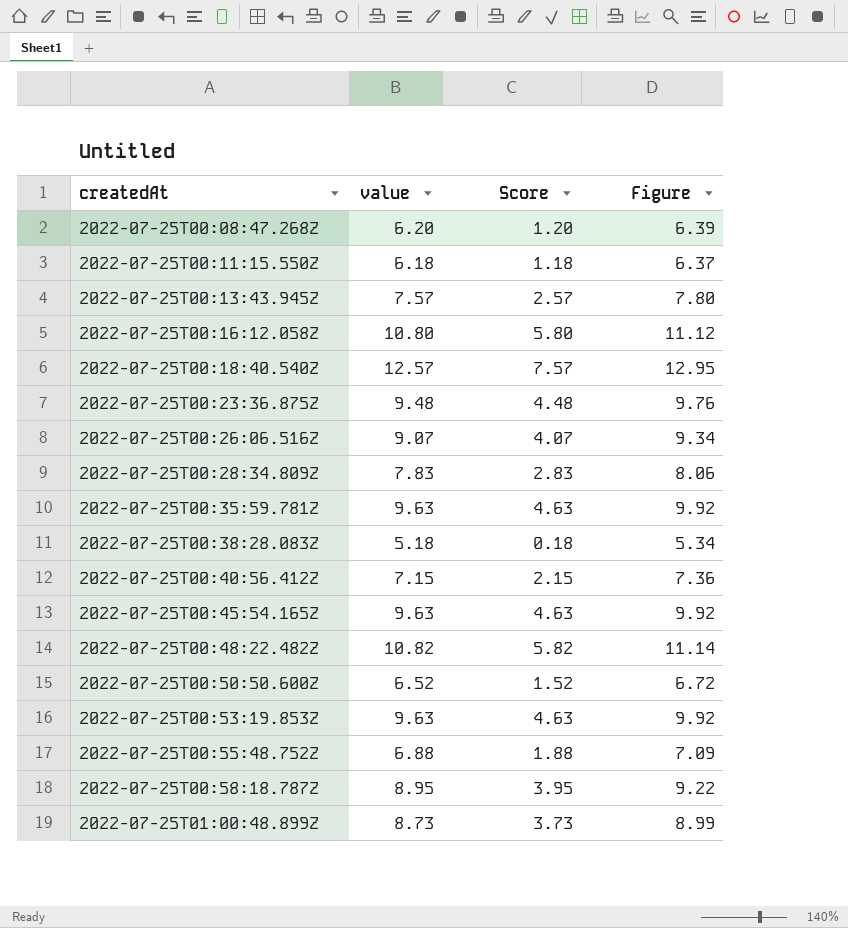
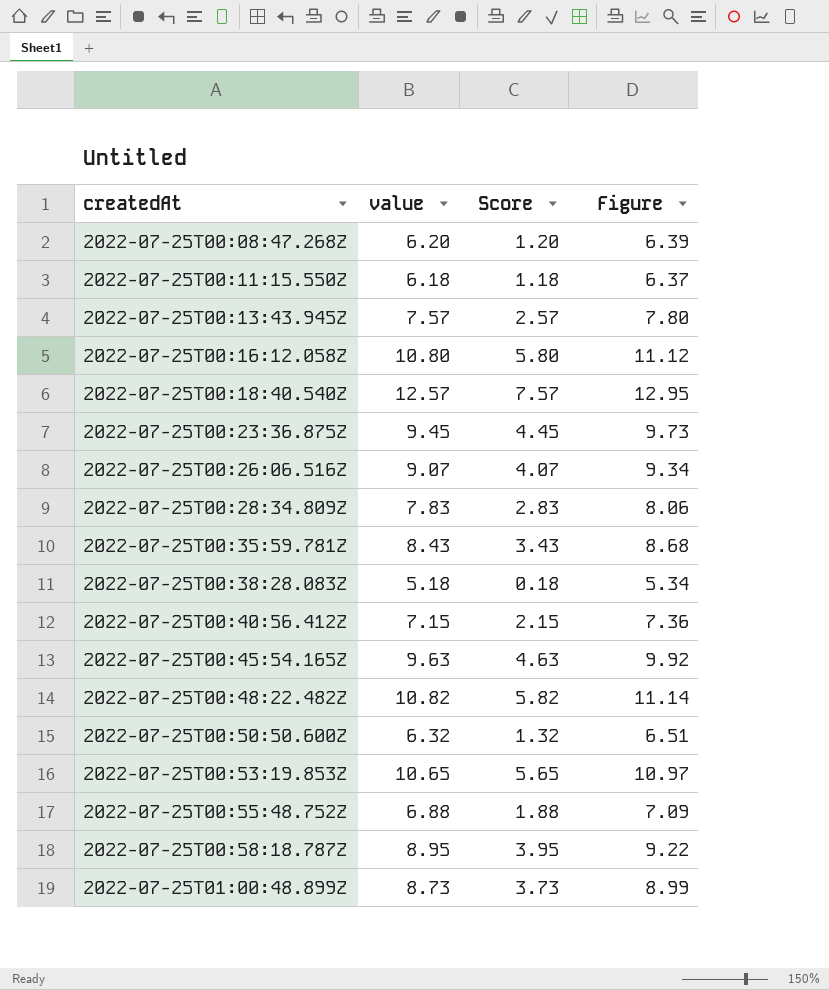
2022-07-25T00:23:36.875Z | value: 9.48 -> 9.45
2022-07-25T00:23:36.875Z | Score: 4.48 -> 4.45
2022-07-25T00:23:36.875Z | Figure: 9.76 -> 9.73
2022-07-25T00:35:59.781Z | value: 9.63 -> 8.43
2022-07-25T00:35:59.781Z | Score: 4.63 -> 3.43
2022-07-25T00:35:59.781Z | Figure: 9.92 -> 8.68
2022-07-25T00:50:50.600Z | value: 6.52 -> 6.32
2022-07-25T00:50:50.600Z | Score: 1.52 -> 1.32
2022-07-25T00:50:50.600Z | Figure: 6.72 -> 6.51
2022-07-25T00:53:19.853Z | value: 9.63 -> 10.65
2022-07-25T00:53:19.853Z | Score: 4.63 -> 5.65
2022-07-25T00:53:19.853Z | Figure: 9.92 -> 10.97

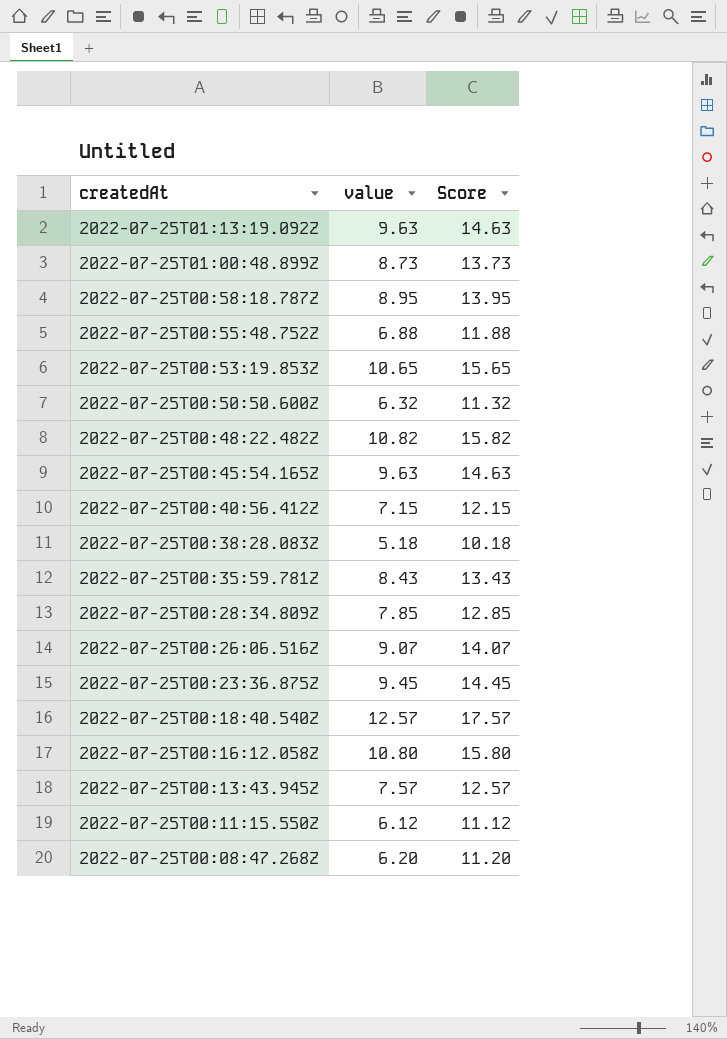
row order: createdAt ascending -> createdAt descending
column Figure | formula: [value] * 1.03 -> none
column Score | formula: [value] - 5 -> [value] + 5
row 2022-07-25T01:13:19.092Z: none -> 9.63 | 14.63
2022-07-25T00:28:34.809Z | value: 7.83 -> 7.85
2022-07-25T00:11:15.550Z | value: 6.18 -> 6.12

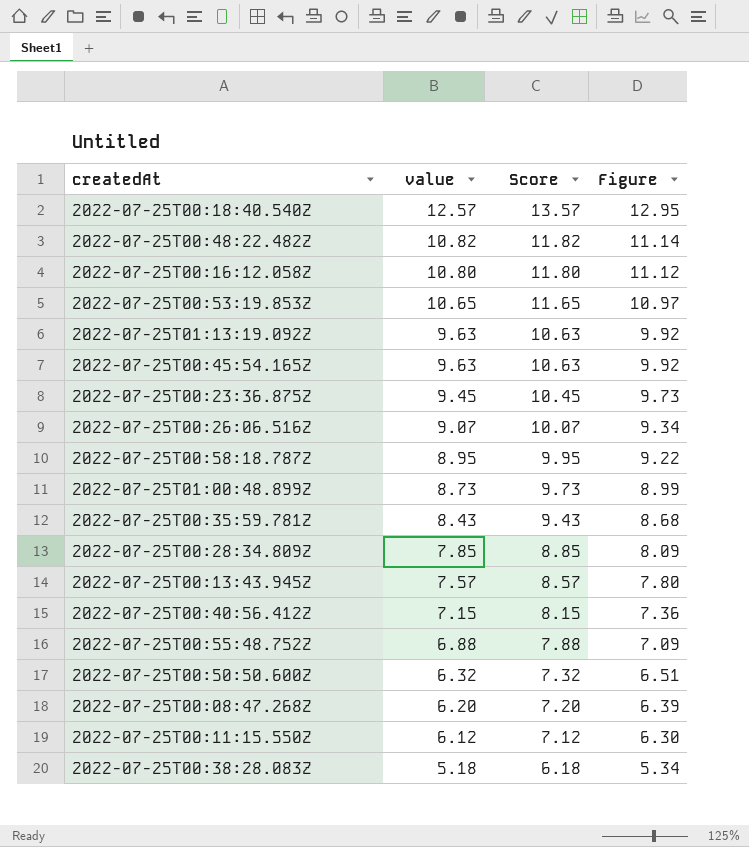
row order: createdAt descending -> value descending
column Score | formula: [value] + 5 -> [value] + 1
column Figure | formula: none -> [value] * 1.03

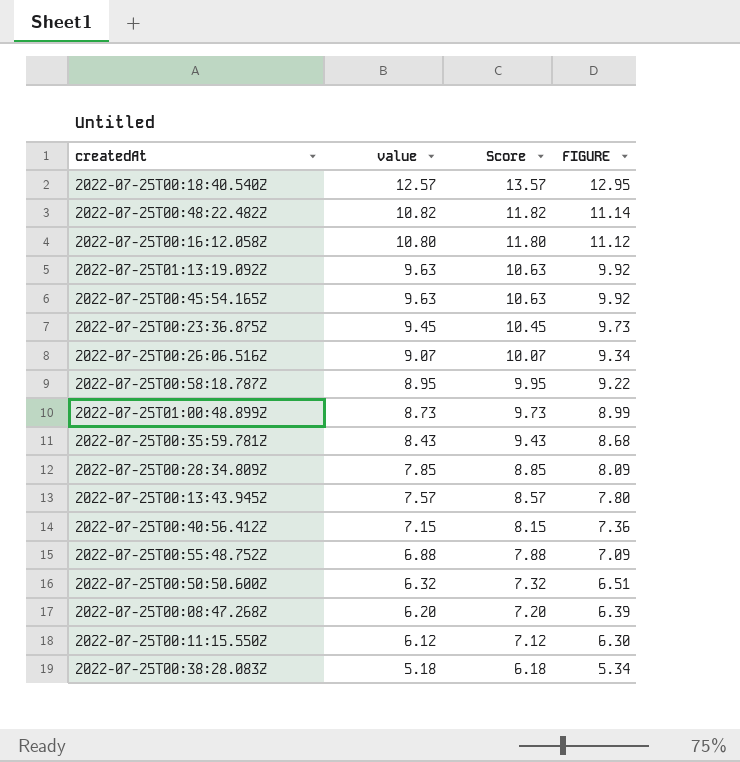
column name: Figure -> FIGURE
row 2022-07-25T00:53:19.853Z: 10.65 | 11.65 | 10.97 -> none

